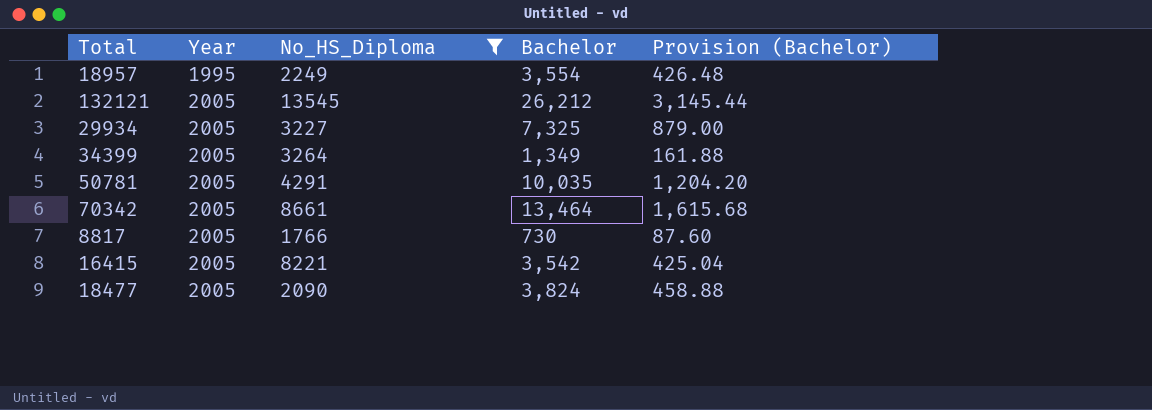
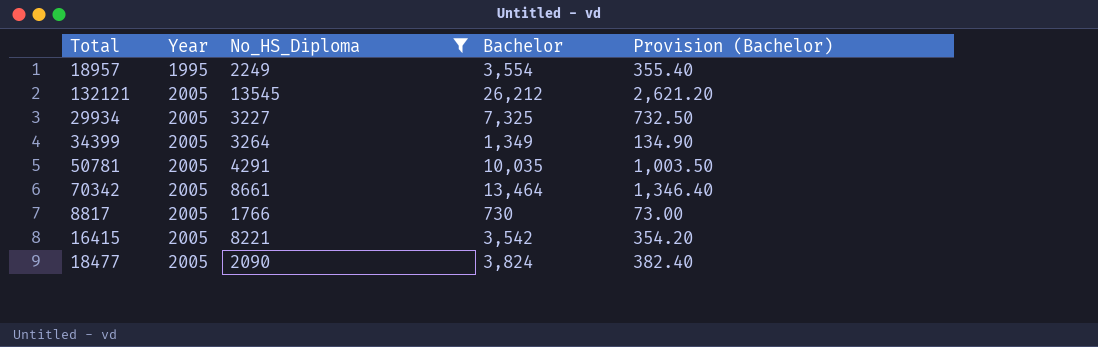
column Provision (Bachelor) | formula: [Bachelor] * 0.12 -> [Bachelor] * 0.1

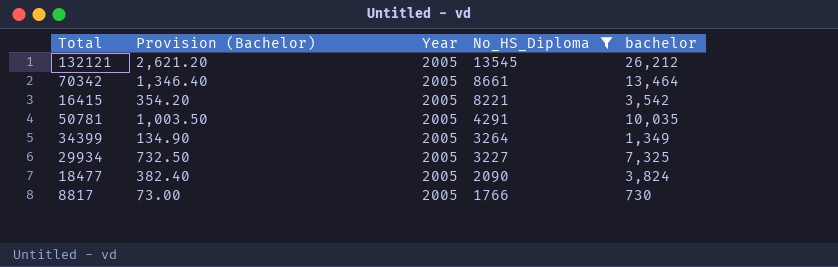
row order: Year ascending -> No_HS_Diploma descending
column Provision (Bachelor) | position: 5 -> 2
column name: Bachelor -> bachelor
row 18957: 1995 | 2249 | 3,554 | 355.40 -> none

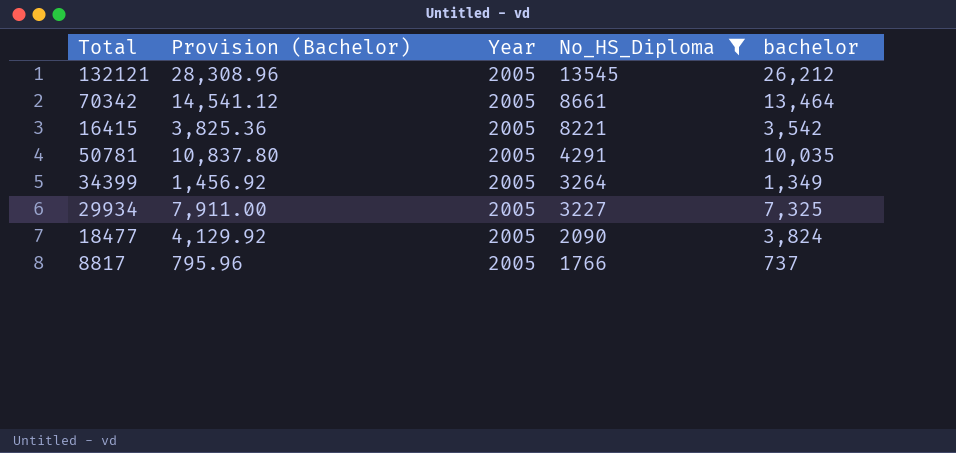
column Provision (Bachelor) | formula: [bachelor] * 0.1 -> [bachelor] * 1.08
8817 | bachelor: 730 -> 737

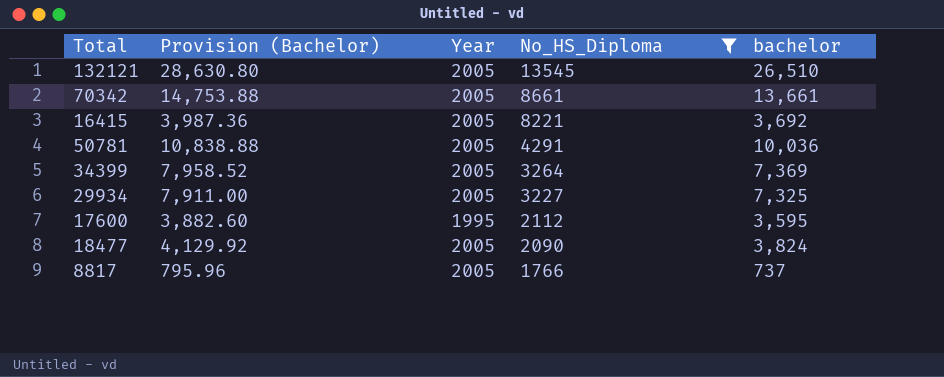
132121 | Provision (Bachelor): 28,308.96 -> 28,630.80
132121 | bachelor: 26,212 -> 26,510
70342 | Provision (Bachelor): 14,541.12 -> 14,753.88
70342 | bachelor: 13,464 -> 13,661
16415 | Provision (Bachelor): 3,825.36 -> 3,987.36
16415 | bachelor: 3,542 -> 3,692
50781 | Provision (Bachelor): 10,837.80 -> 10,838.88
50781 | bachelor: 10,035 -> 10,036
34399 | Provision (Bachelor): 1,456.92 -> 7,958.52
34399 | bachelor: 1,349 -> 7,369
row 17600: none -> 3,882.60 | 1995 | 2112 | 3,595

